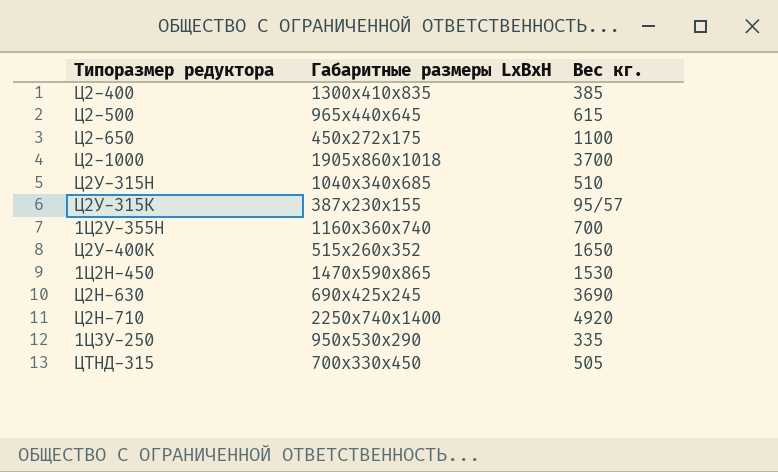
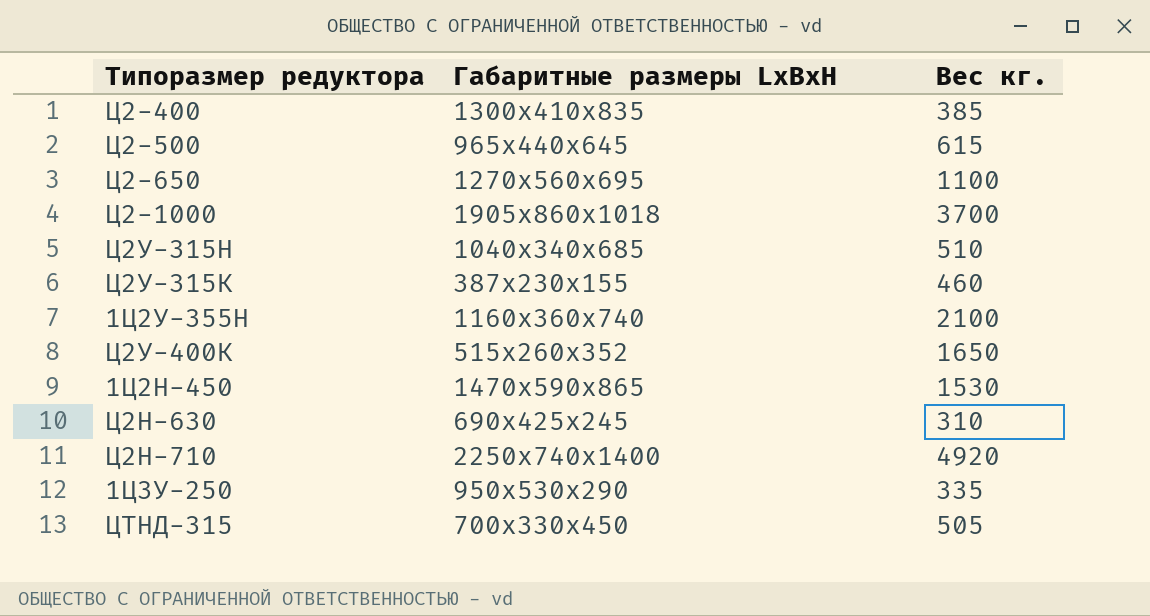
Ц2-650 | Габаритные размеры LxBxH: 450х272х175 -> 1270х560х695
Ц2У-315К | Вес кг.: 95/57 -> 460
1Ц2У-355Н | Вес кг.: 700 -> 2100
Ц2Н-630 | Вес кг.: 3690 -> 310

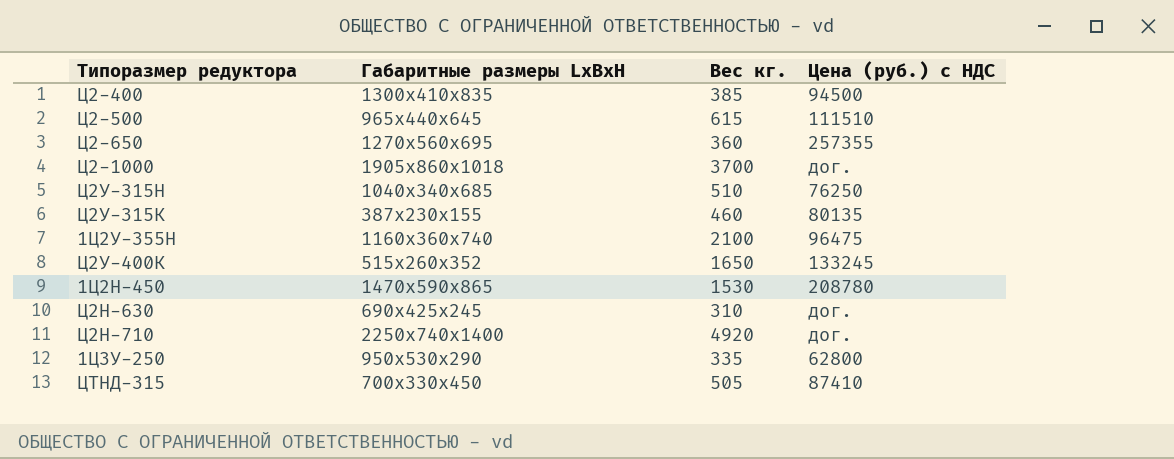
column Цена (руб.) с НДС | position: none -> 4
Ц2-650 | Вес кг.: 1100 -> 360

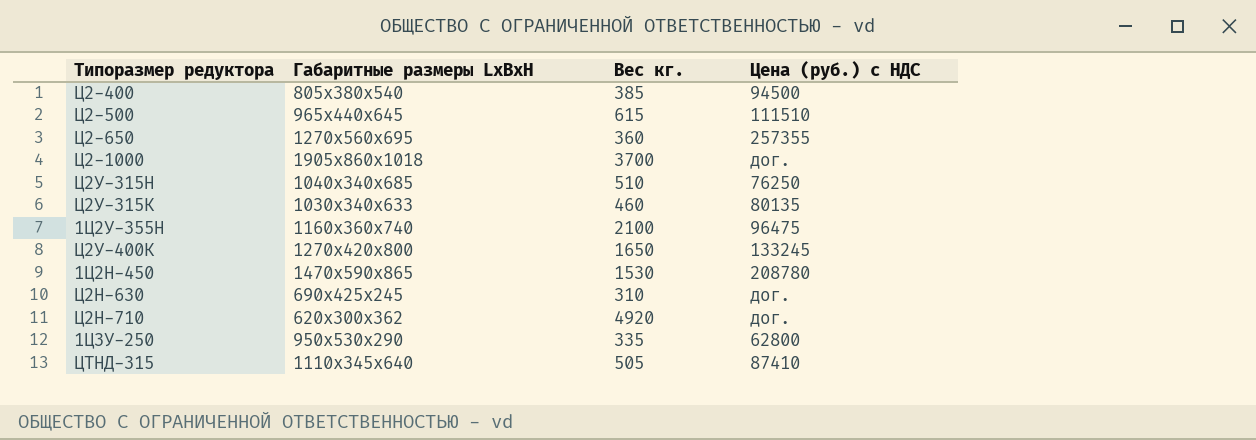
Ц2-400 | Габаритные размеры LxBxH: 1300х410х835 -> 805х380х540
Ц2У-315К | Габаритные размеры LxBxH: 387х230х155 -> 1030х340х633
Ц2У-400К | Габаритные размеры LxBxH: 515х260х352 -> 1270х420х800
Ц2Н-710 | Габаритные размеры LxBxH: 2250х740х1400 -> 620х300х362
ЦТНД-315 | Габаритные размеры LxBxH: 700х330х450 -> 1110х345х640

